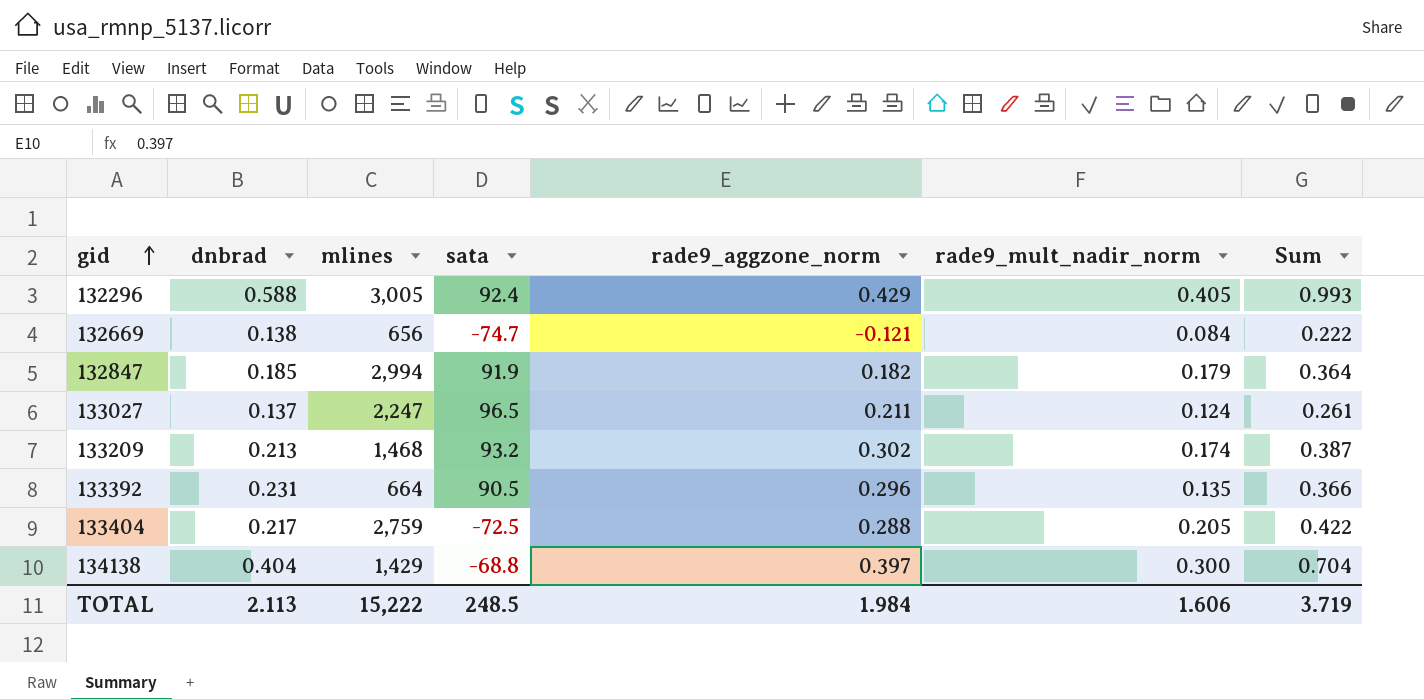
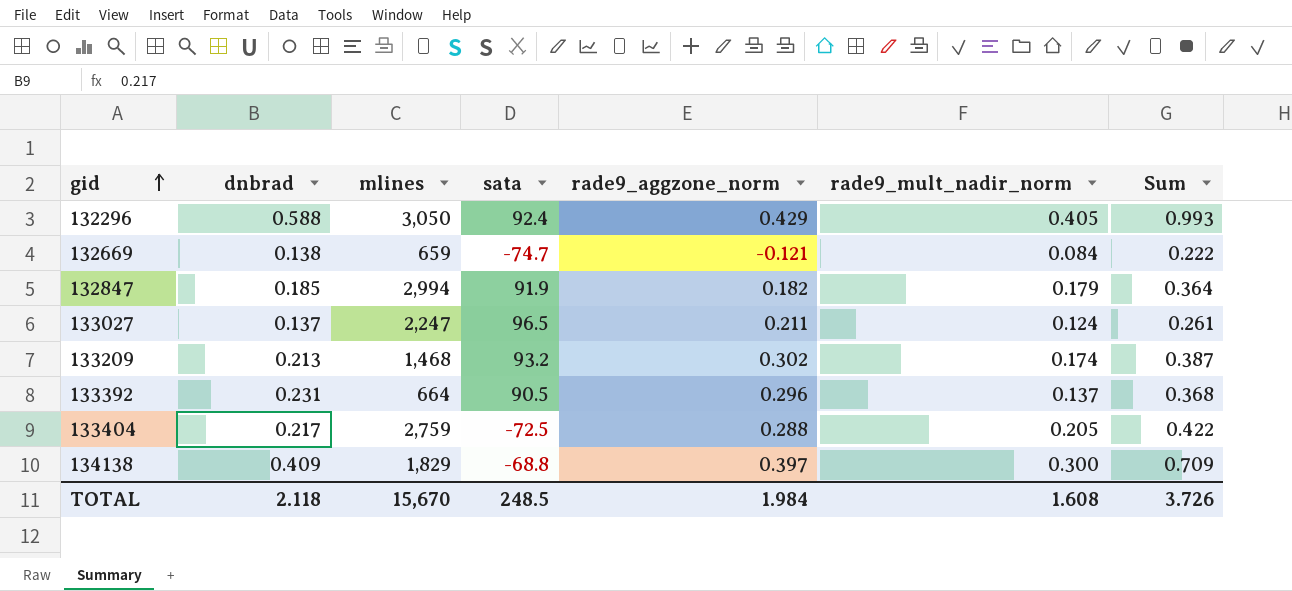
132296 | mlines: 3,005 -> 3,050
132669 | mlines: 656 -> 659
133392 | rade9_mult_nadir_norm: 0.135 -> 0.137
133392 | Sum: 0.366 -> 0.368
134138 | dnbrad: 0.404 -> 0.409
134138 | mlines: 1,429 -> 1,829
134138 | Sum: 0.704 -> 0.709
TOTAL | dnbrad: 2.113 -> 2.118
TOTAL | mlines: 15,222 -> 15,670
TOTAL | rade9_mult_nadir_norm: 1.606 -> 1.608
TOTAL | Sum: 3.719 -> 3.726

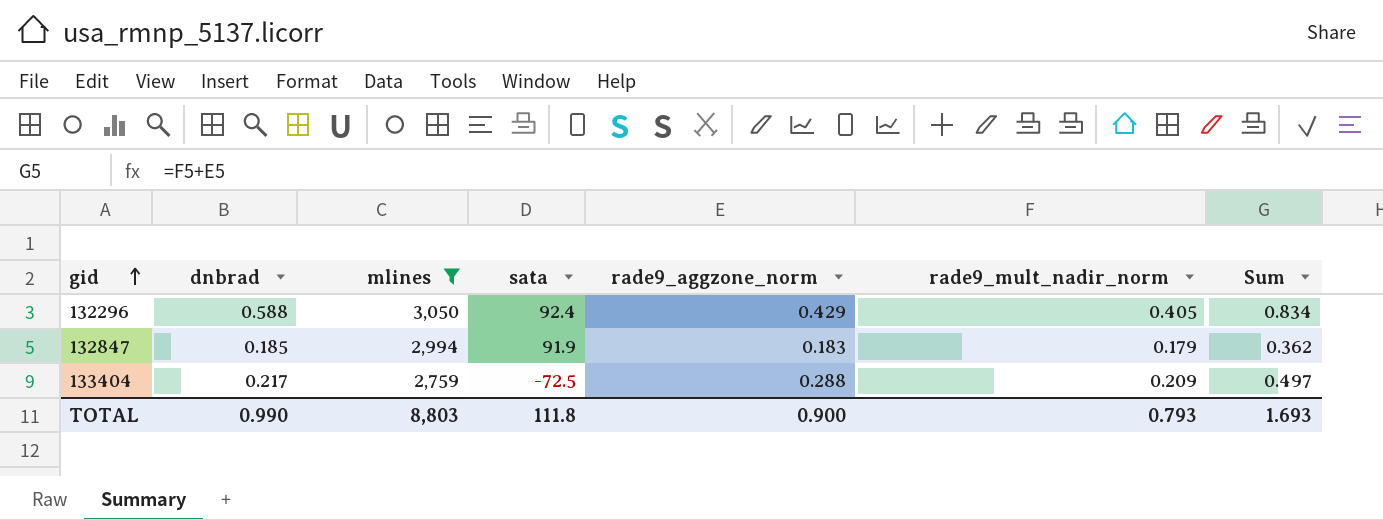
filter: none -> mlines >= 2,759
column Sum | formula: [dnbrad] + [rade9_mult_nadir_norm] -> [rade9_aggzone_norm] + [rade9_mult_nadir_norm]
132847 | rade9_aggzone_norm: 0.182 -> 0.183
133404 | rade9_mult_nadir_norm: 0.205 -> 0.209
TOTAL | dnbrad: 2.118 -> 0.990
TOTAL | mlines: 15,670 -> 8,803
TOTAL | sata: 248.5 -> 111.8
TOTAL | rade9_aggzone_norm: 1.984 -> 0.900
TOTAL | rade9_mult_nadir_norm: 1.608 -> 0.793
TOTAL | Sum: 3.726 -> 1.693

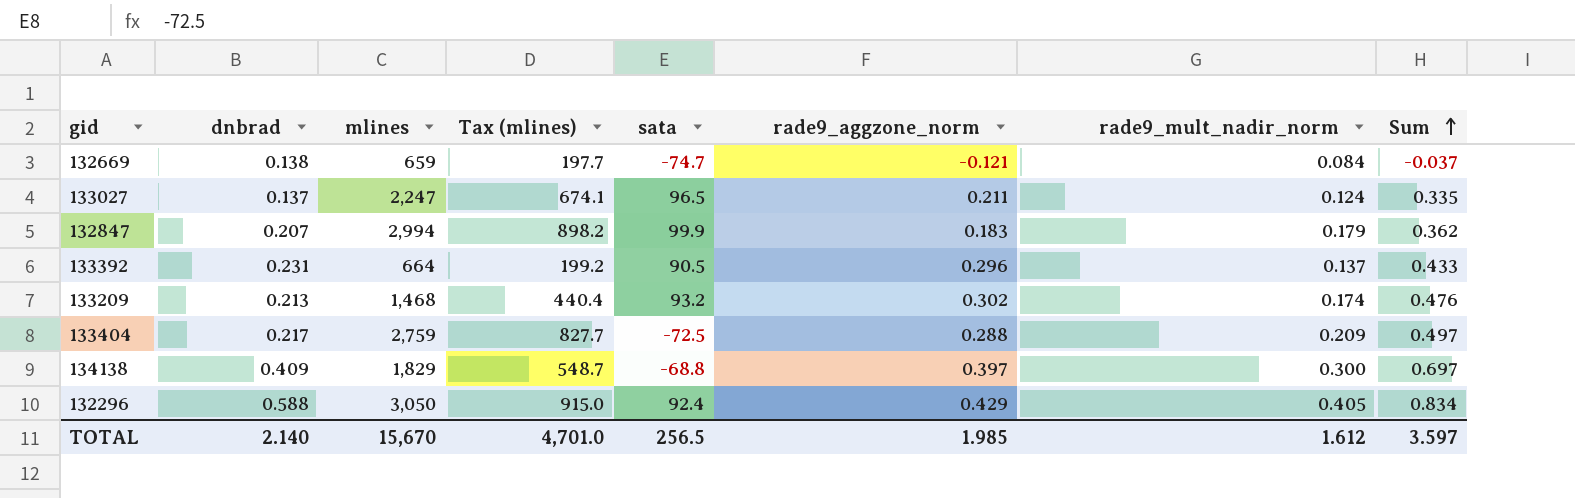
filter: mlines >= 2,759 -> none
row order: gid ascending -> Sum ascending
column Tax (mlines) | formula: none -> [mlines] * 0.3
132847 | dnbrad: 0.185 -> 0.207
132847 | sata: 91.9 -> 99.9
TOTAL | dnbrad: 0.990 -> 2.140
TOTAL | mlines: 8,803 -> 15,670
TOTAL | sata: 111.8 -> 256.5
TOTAL | rade9_aggzone_norm: 0.900 -> 1.985
TOTAL | rade9_mult_nadir_norm: 0.793 -> 1.612
TOTAL | Sum: 1.693 -> 3.597

